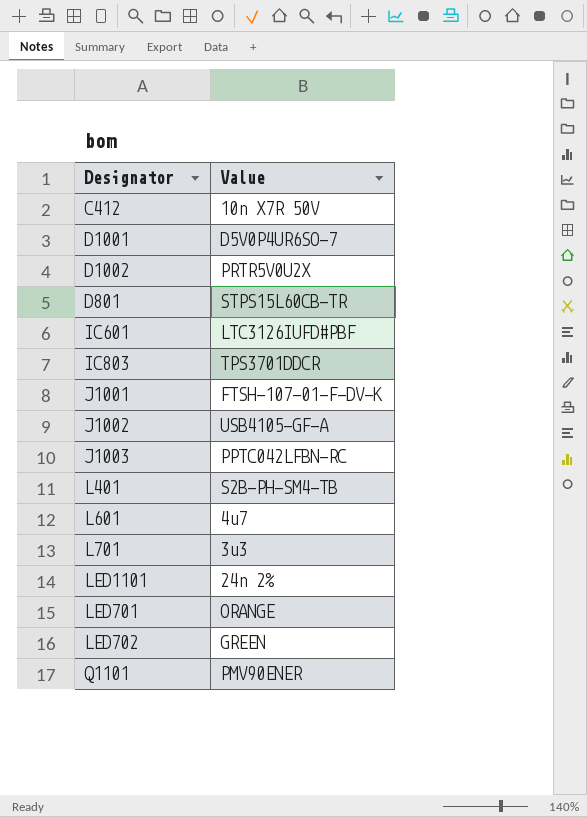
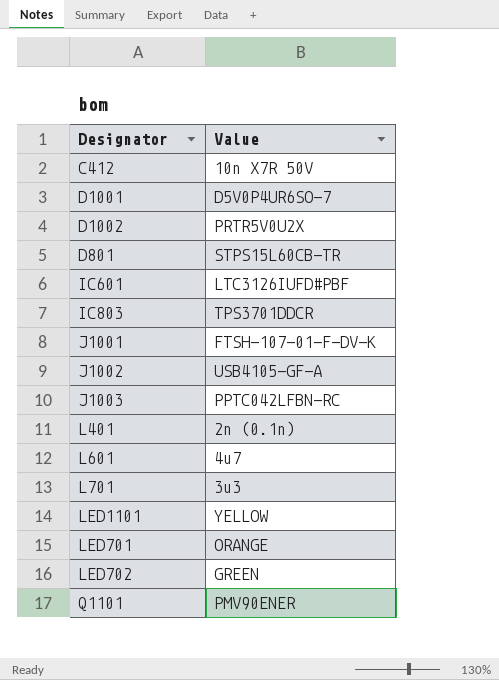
L401 | Value: S2B-PH-SM4-TB -> 2n (0.1n)
LED1101 | Value: 24n 2% -> YELLOW

